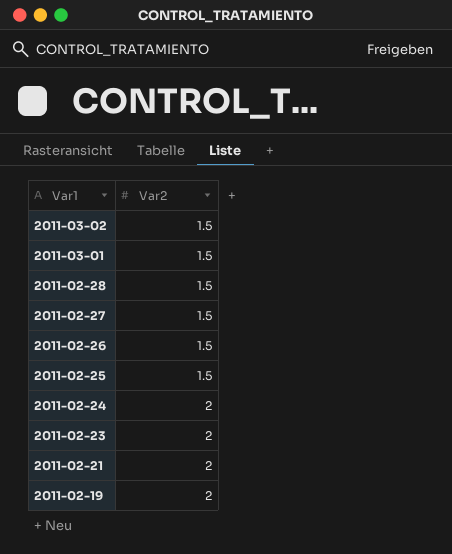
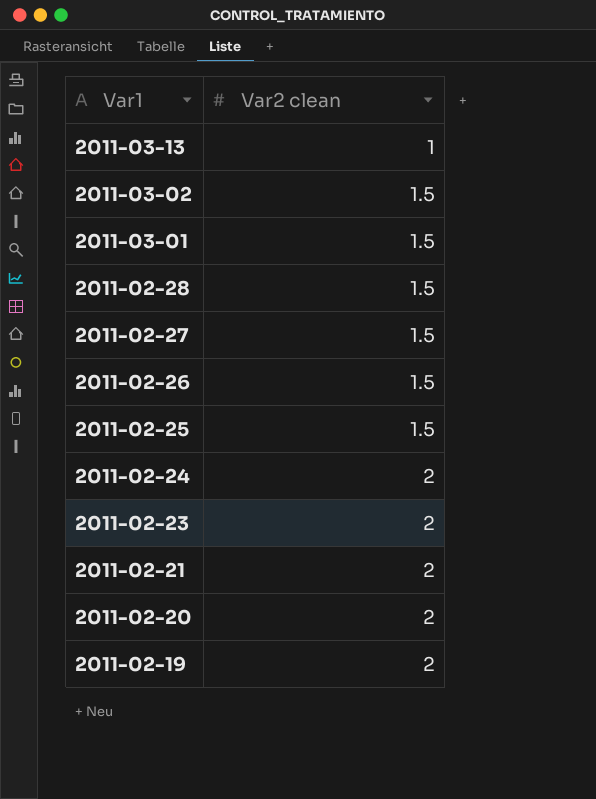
column name: Var2 -> Var2 clean
row 2011-03-13: none -> 1
row 2011-02-20: none -> 2

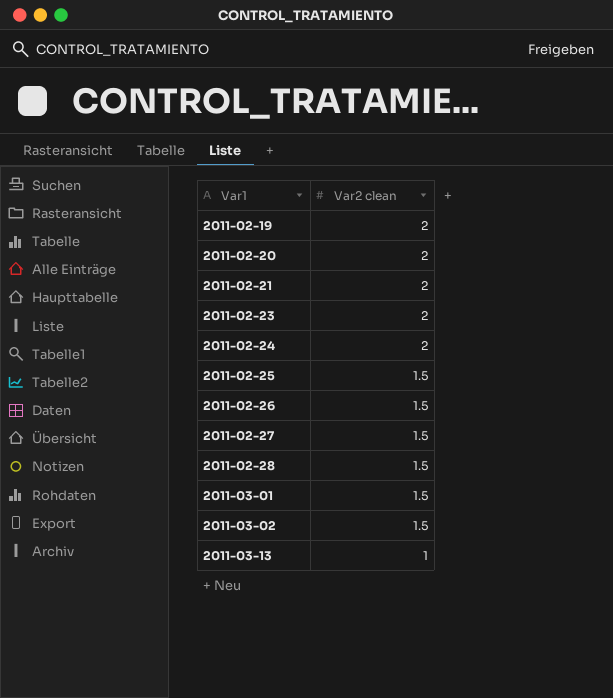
row order: Var1 descending -> Var1 ascending

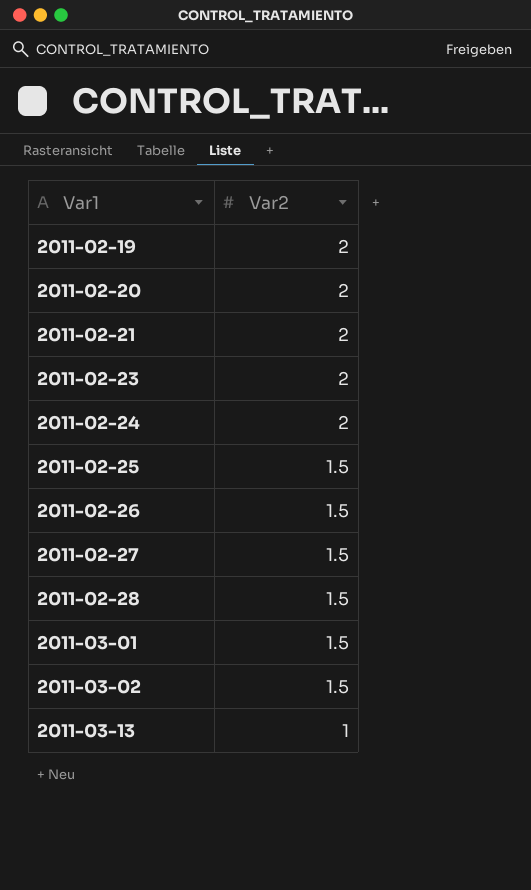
column name: Var2 clean -> Var2

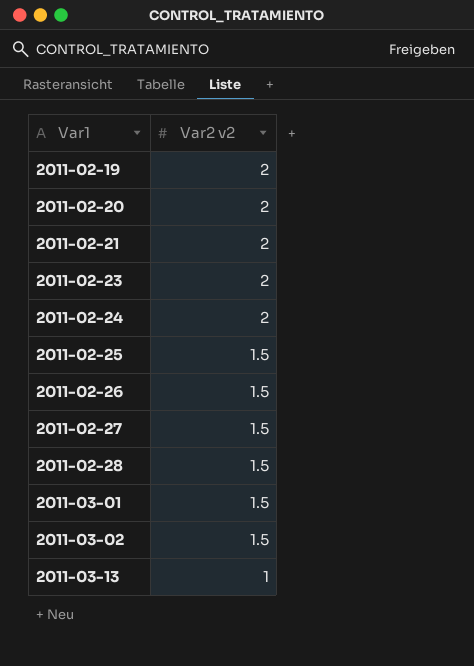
column name: Var2 -> Var2 v2

